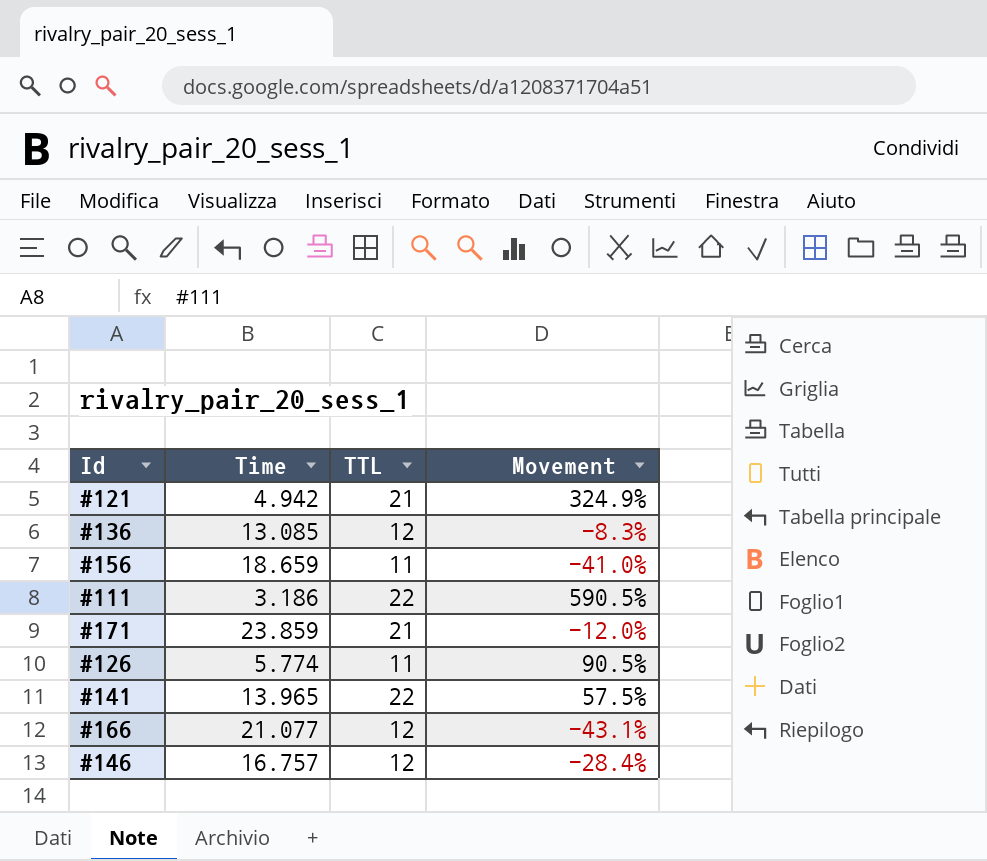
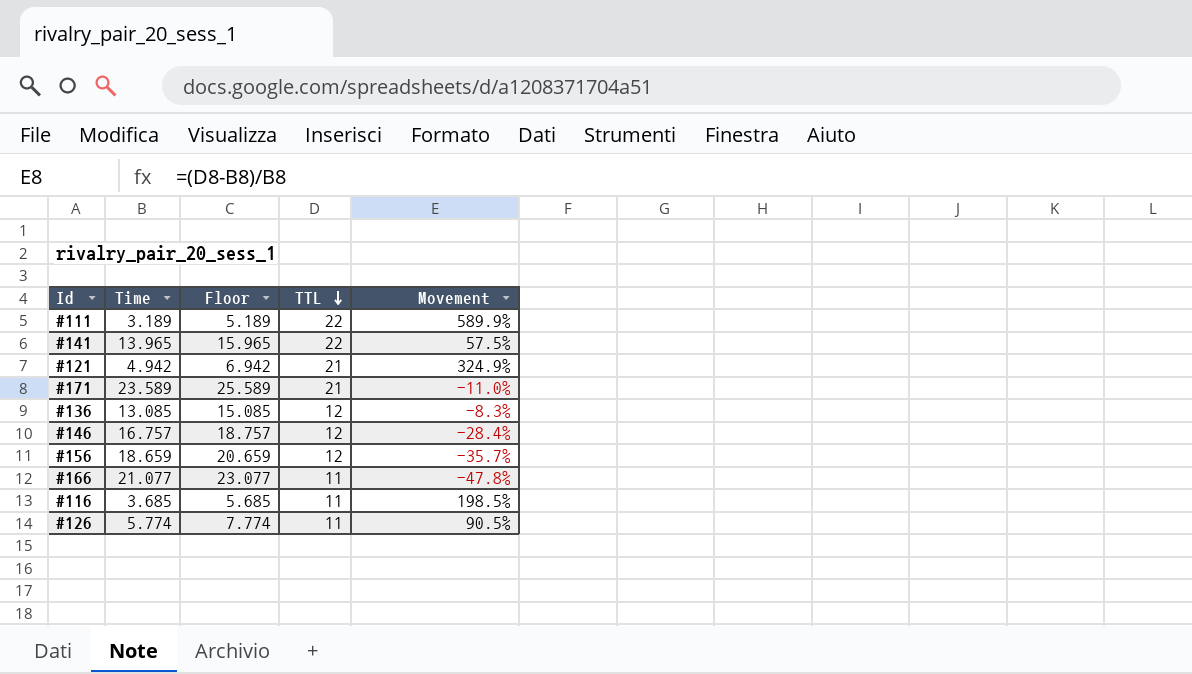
row order: none -> TTL descending
column Floor | formula: none -> [Time] + 2
#111 | Time: 3.186 -> 3.189
#111 | Movement: 590.5% -> 589.9%
#171 | Time: 23.859 -> 23.589
#171 | Movement: -12.0% -> -11.0%
#156 | TTL: 11 -> 12
#156 | Movement: -41.0% -> -35.7%
#166 | TTL: 12 -> 11
#166 | Movement: -43.1% -> -47.8%
row #116: none -> 3.685 | 5.685 | 11 | 198.5%

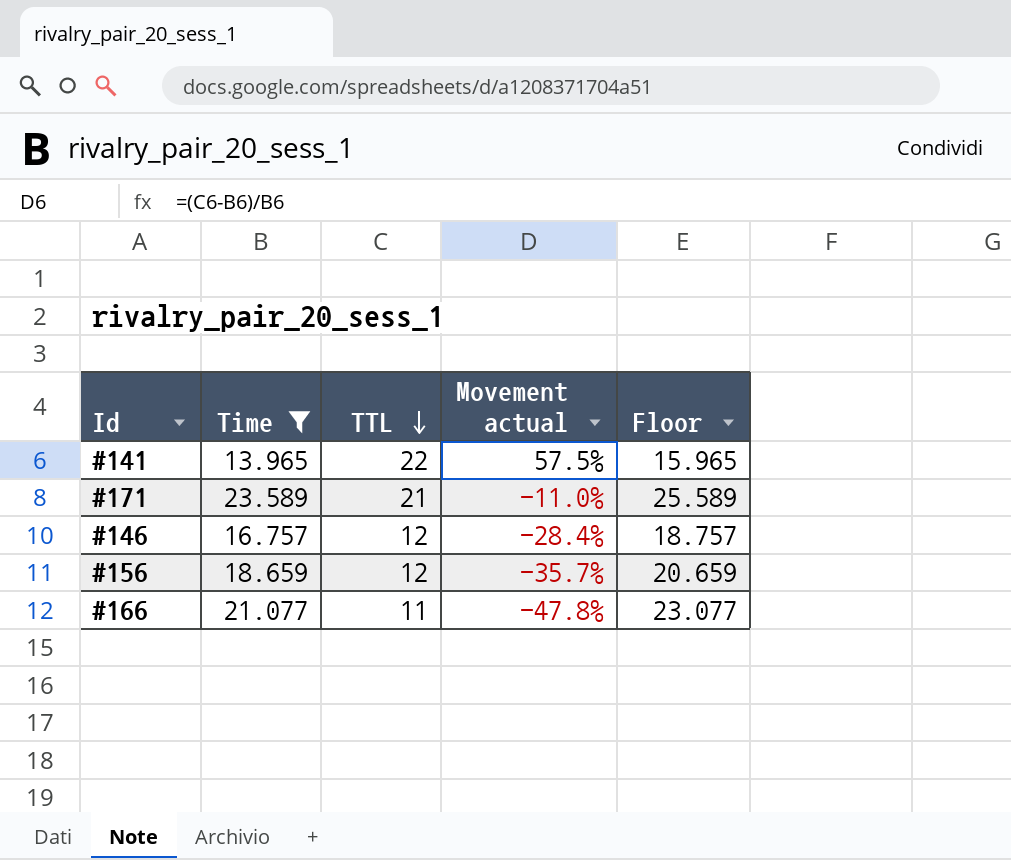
filter: none -> Time >= 13.965
column name: Movement -> Movement actual
column Floor | position: 3 -> 5

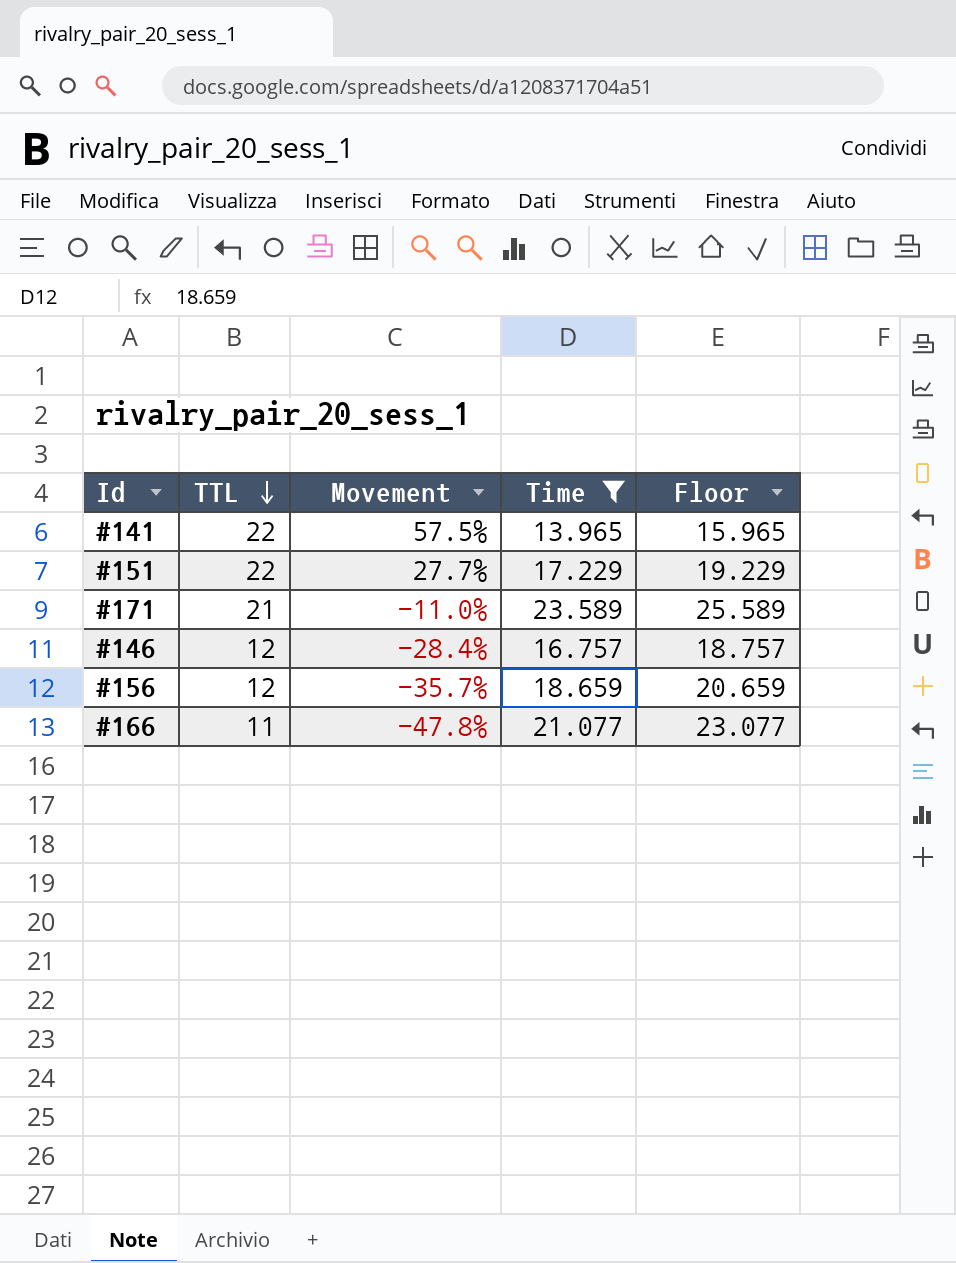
column name: Movement actual -> Movement
column Time | position: 2 -> 4
row #151: none -> 22 | 27.7% | 17.229 | 19.229

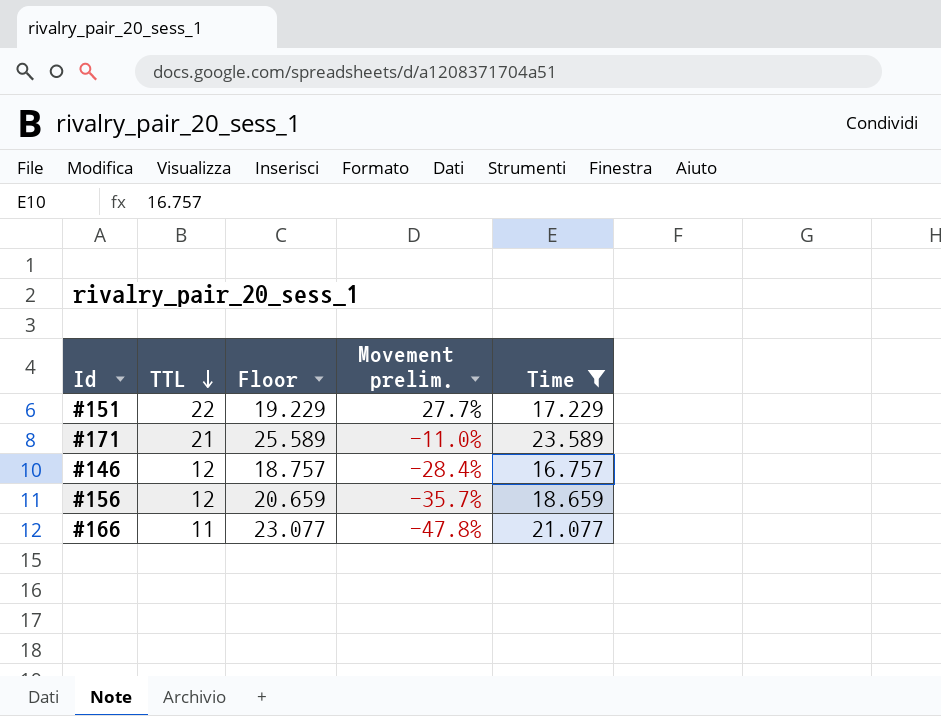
column Floor | position: 5 -> 3
column name: Movement -> Movement prelim.
row #141: 22 | 57.5% | 13.965 | 15.965 -> none

